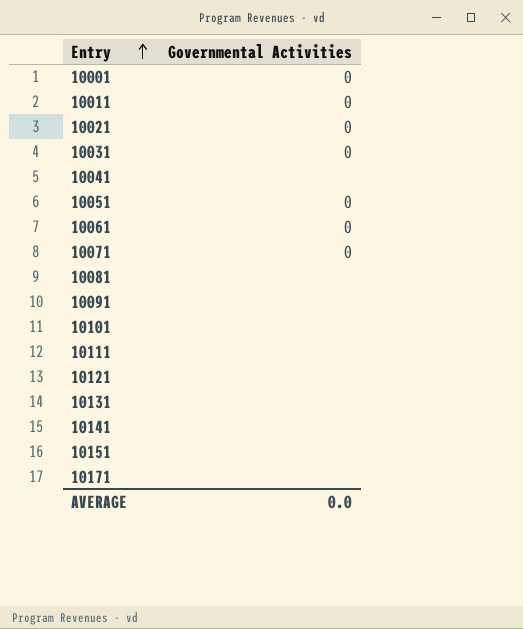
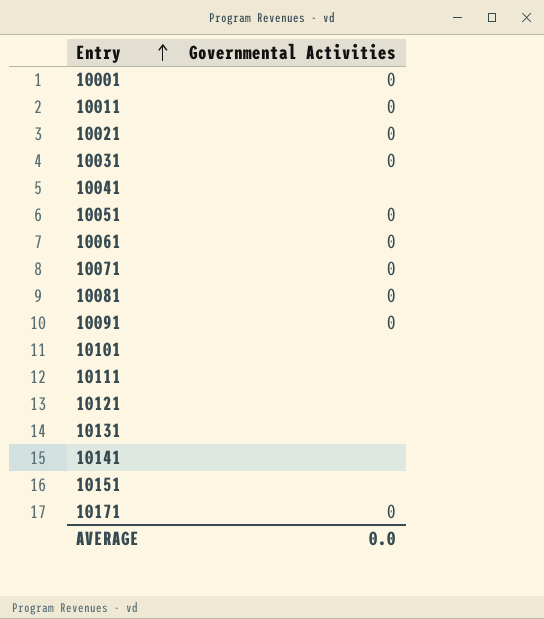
10081 | Governmental Activities: none -> 0
10091 | Governmental Activities: none -> 0
10171 | Governmental Activities: none -> 0

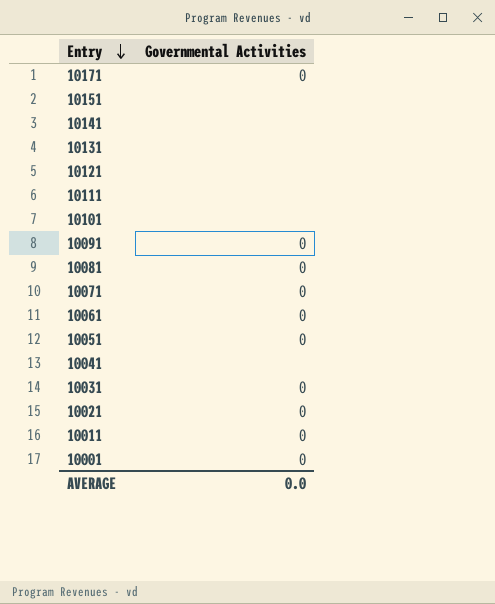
row order: Entry ascending -> Entry descending

